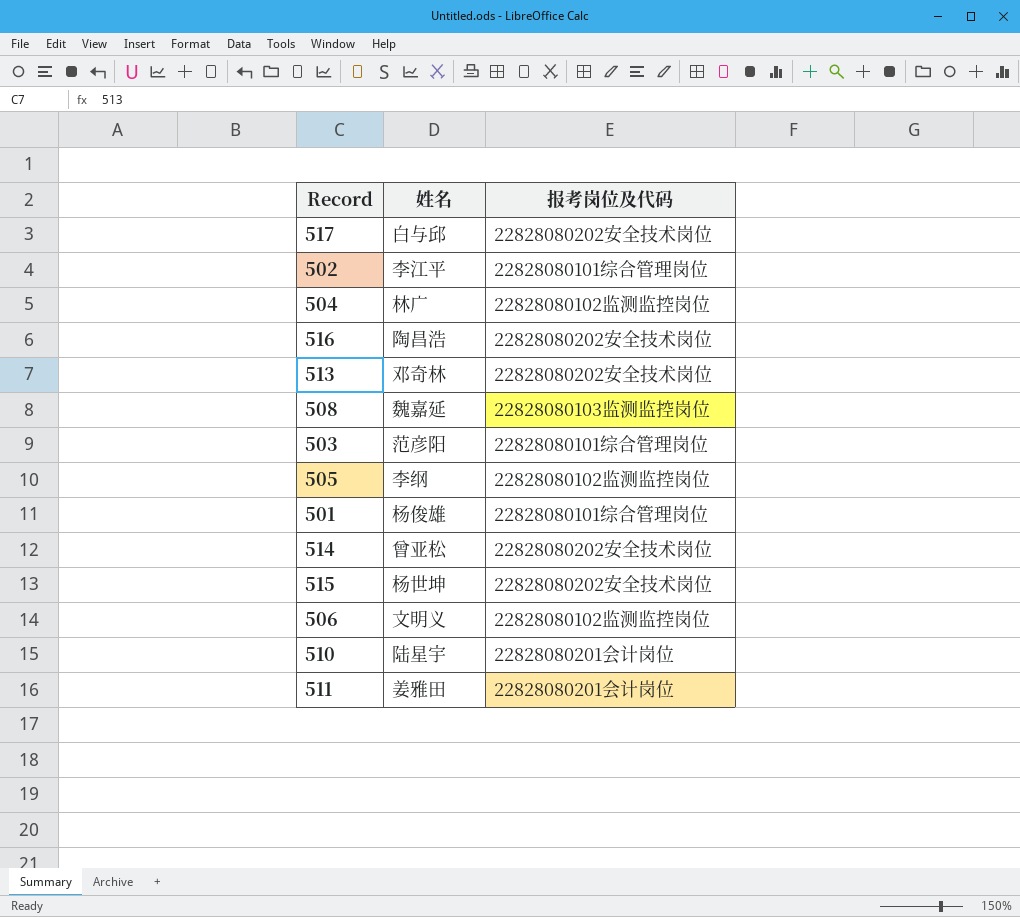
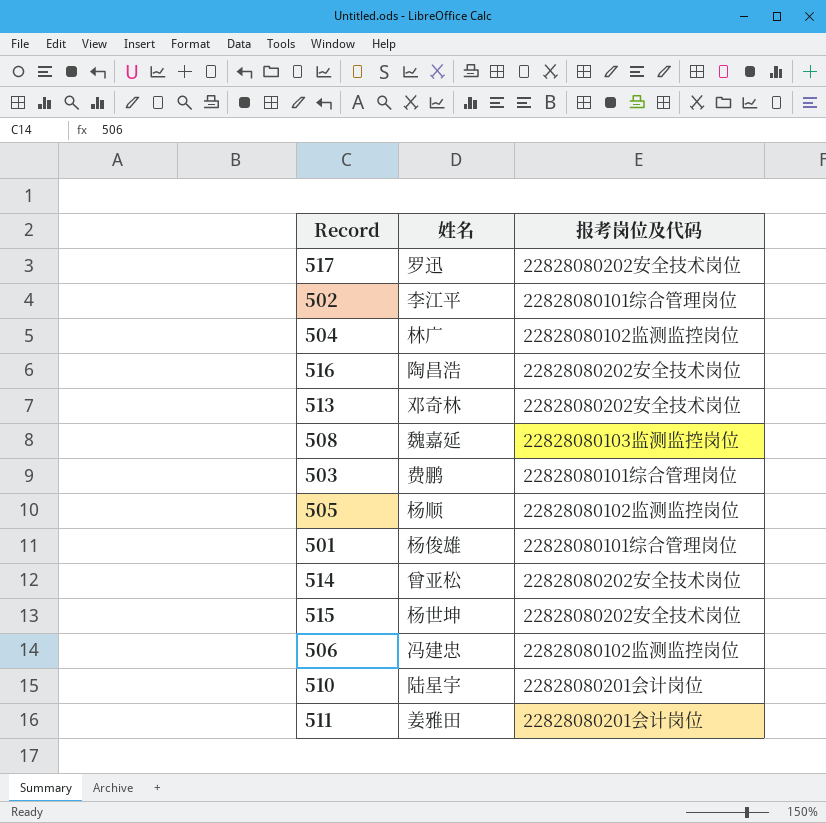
517 | 姓名: 白与邱 -> 罗迅
503 | 姓名: 范彦阳 -> 费鹏
505 | 姓名: 李纲 -> 杨顺
506 | 姓名: 文明义 -> 冯建忠

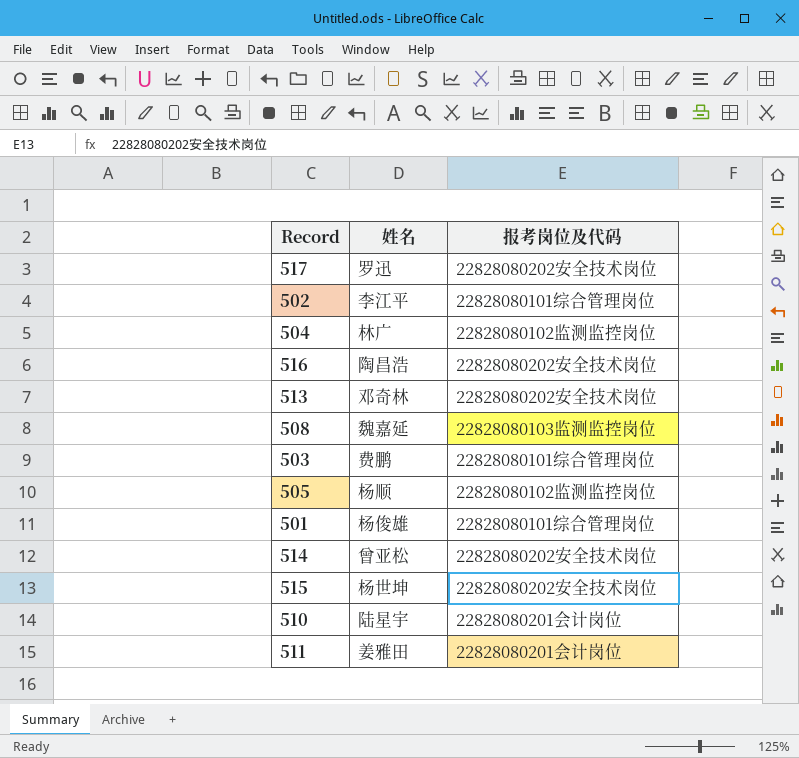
row 506: 冯建忠 | 22828080102监测监控岗位 -> none

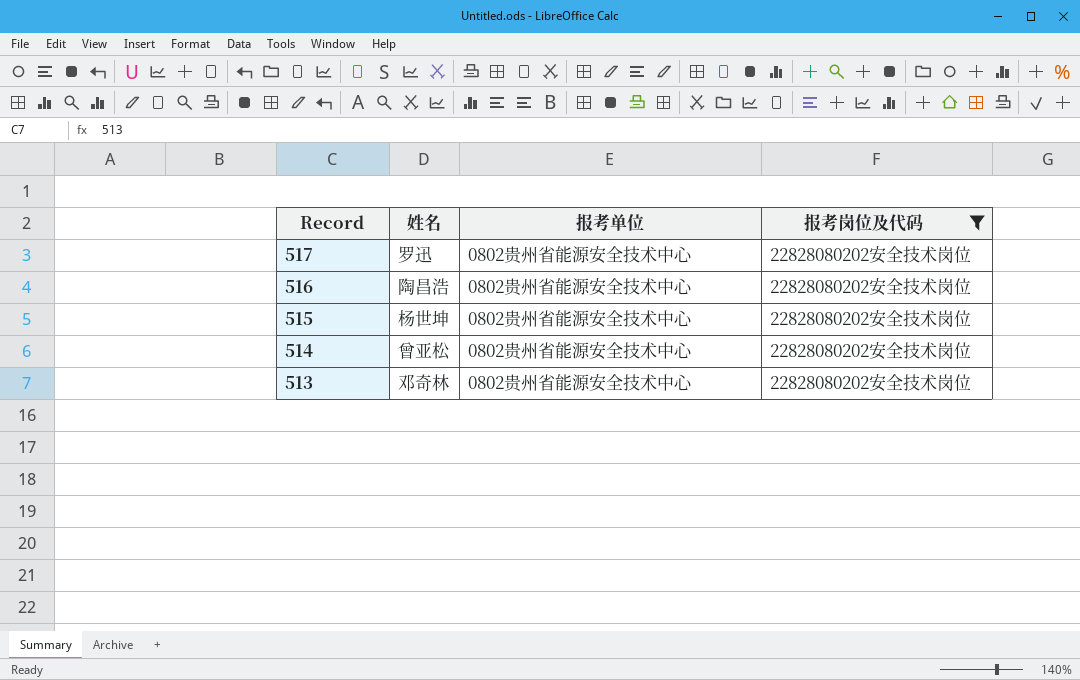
filter: none -> 报考岗位及代码 = 22828080202安全技术岗位
row order: none -> Record descending
column 报考单位 | position: none -> 3

